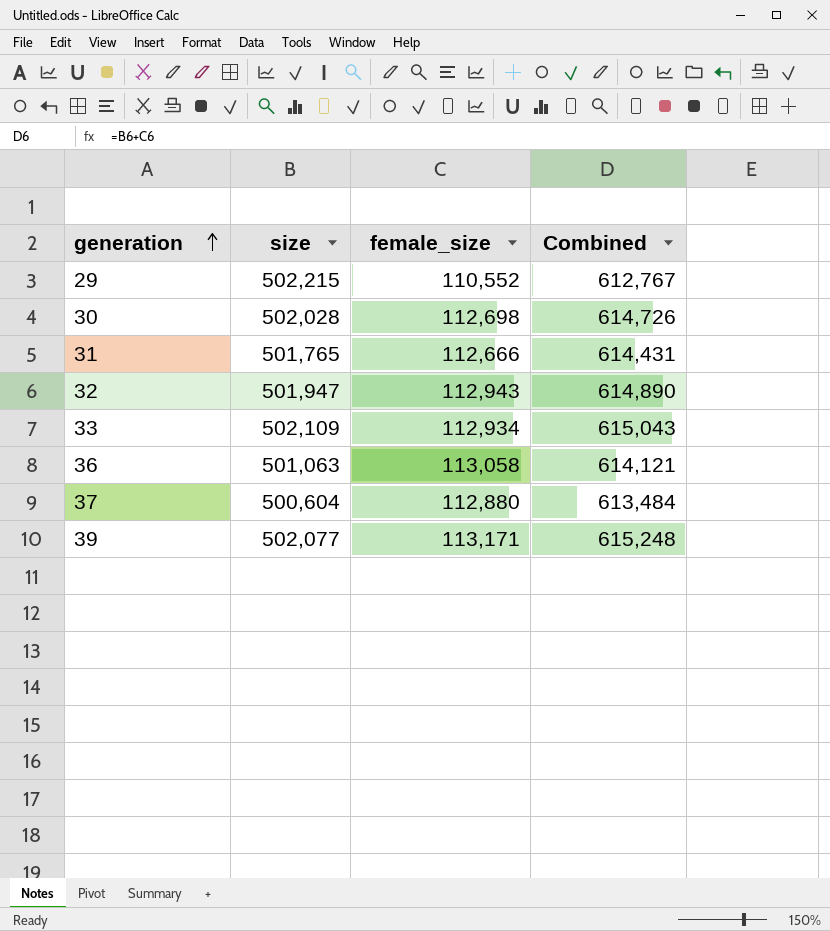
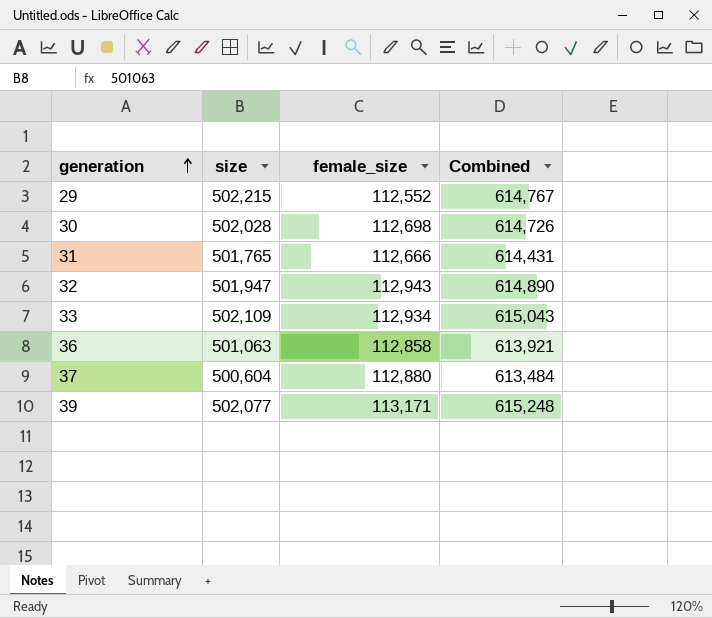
29 | female_size: 110,552 -> 112,552
29 | Combined: 612,767 -> 614,767
36 | female_size: 113,058 -> 112,858
36 | Combined: 614,121 -> 613,921

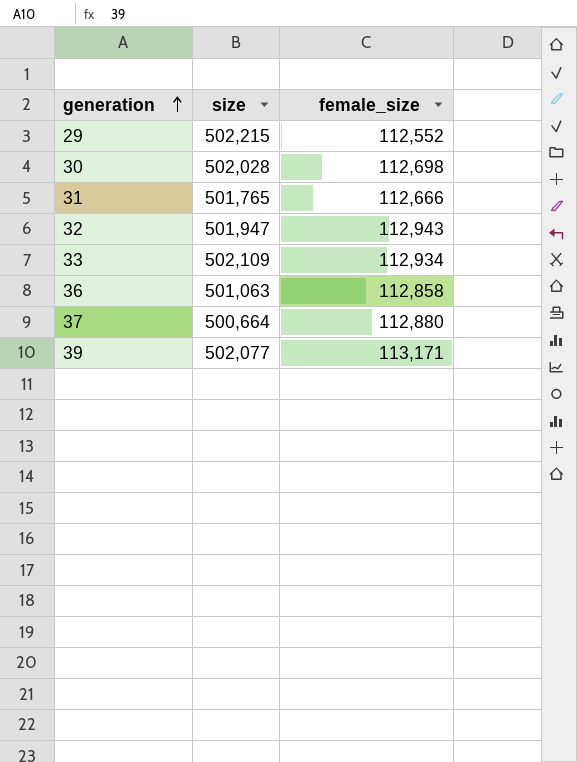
column Combined | formula: [size] + [female_size] -> none
37 | size: 500,604 -> 500,664

